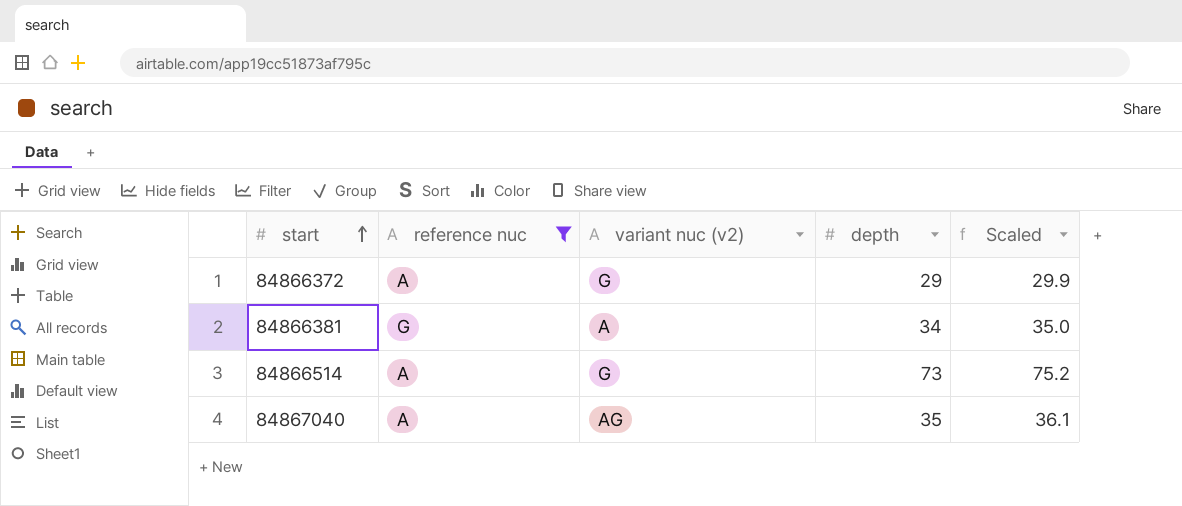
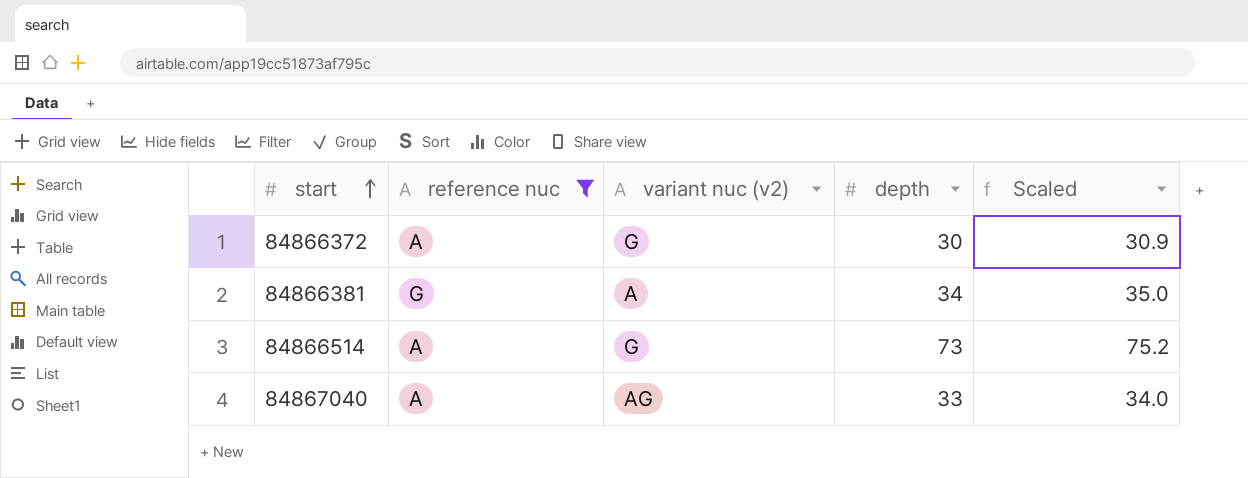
84866372 | depth: 29 -> 30
84866372 | Scaled: 29.9 -> 30.9
84867040 | depth: 35 -> 33
84867040 | Scaled: 36.1 -> 34.0

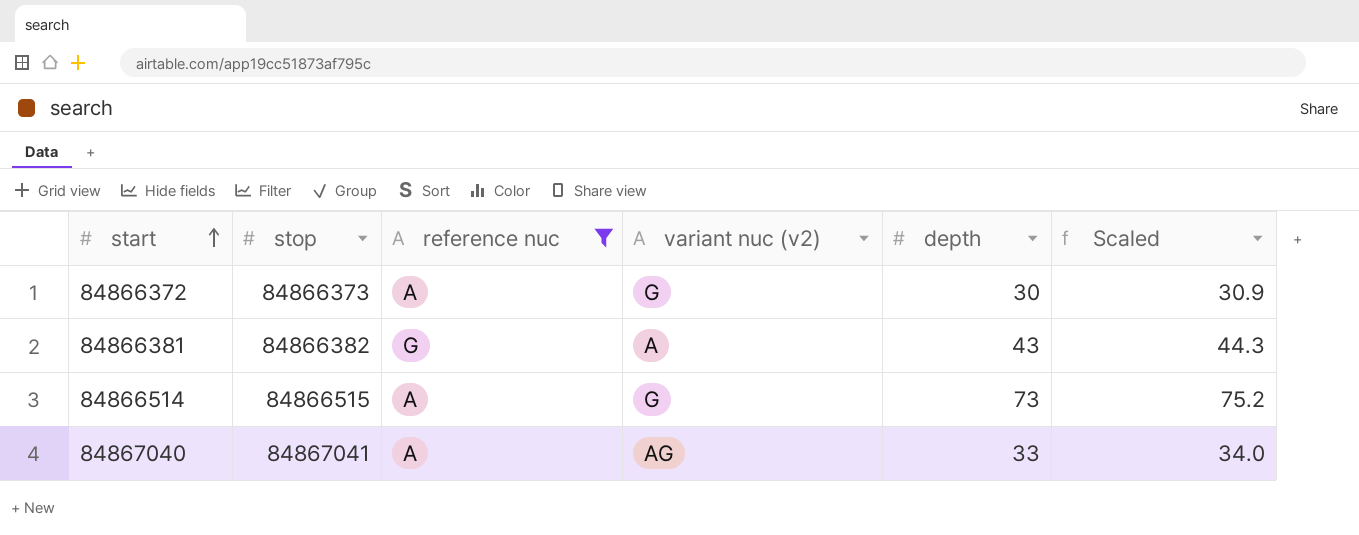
column stop | position: none -> 2
84866381 | depth: 34 -> 43
84866381 | Scaled: 35.0 -> 44.3

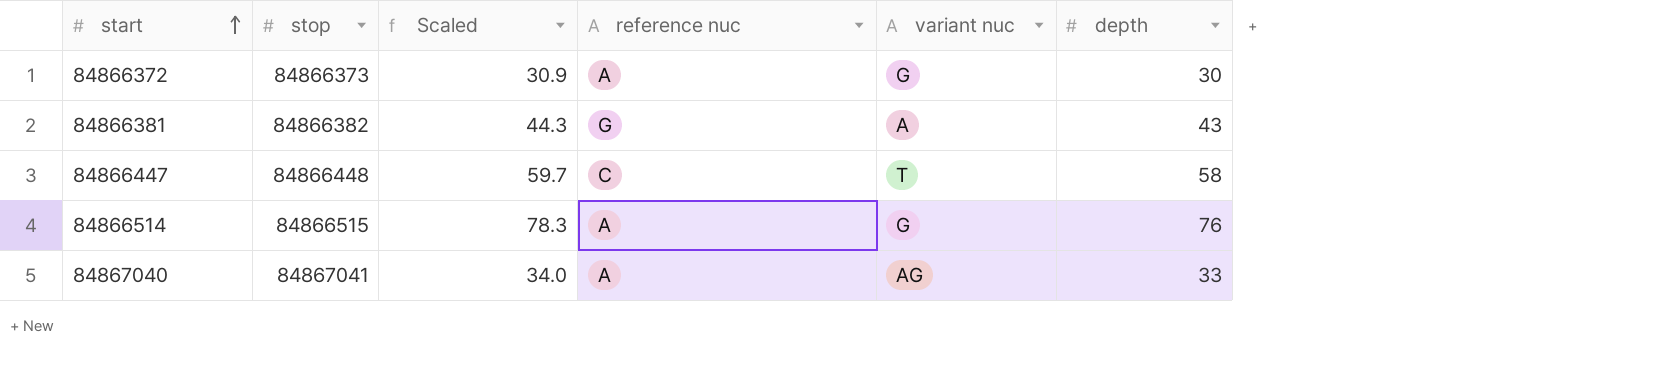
filter: reference nuc != C -> none
column Scaled | position: 6 -> 3
column name: variant nuc (v2) -> variant nuc
84866514 | Scaled: 75.2 -> 78.3
84866514 | depth: 73 -> 76

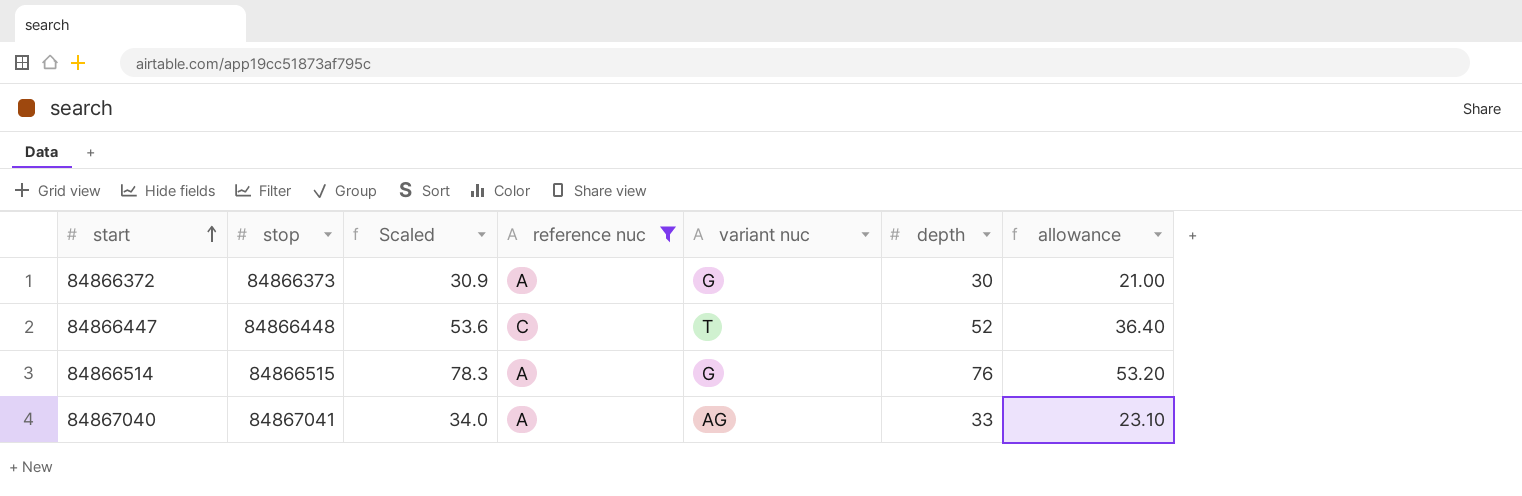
filter: none -> reference nuc != G
column allowance | formula: none -> [depth] * 0.7
84866447 | Scaled: 59.7 -> 53.6
84866447 | depth: 58 -> 52

